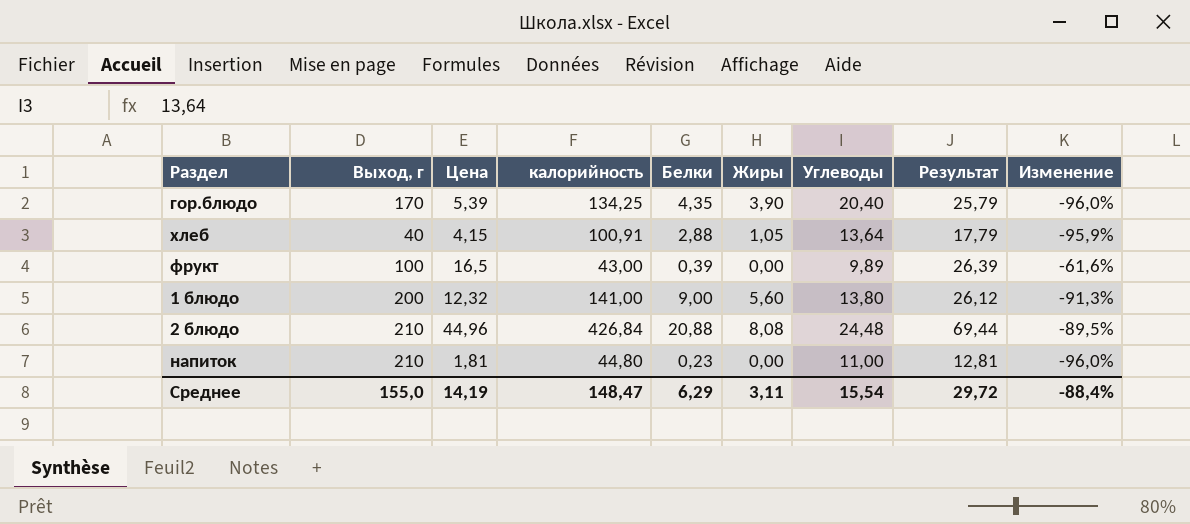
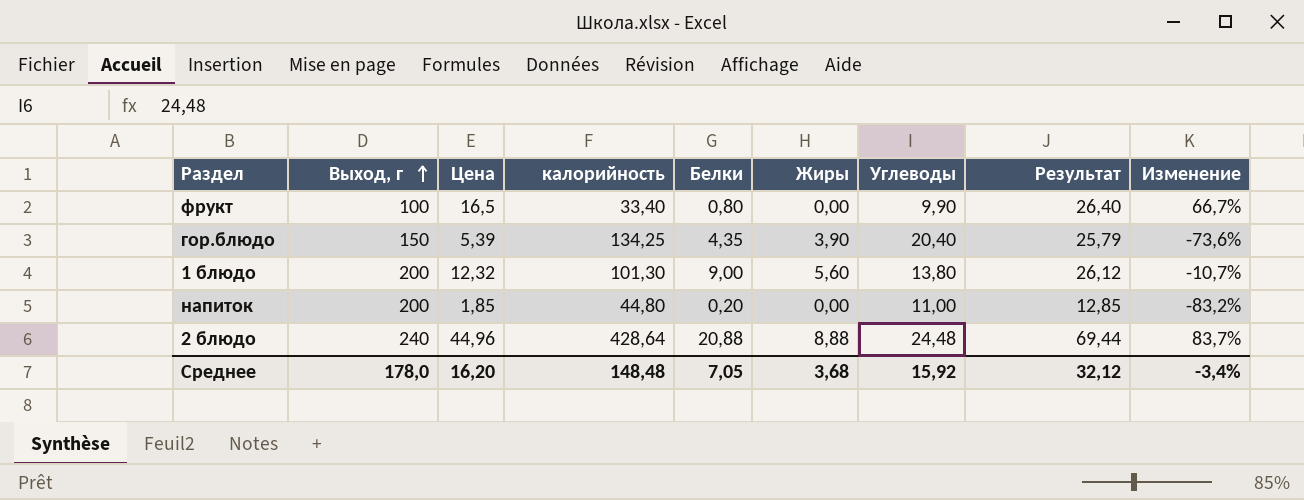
row order: none -> Выход, г ascending
column Изменение | formula: ([Цена] - [калорийность]) / [калорийность] -> ([Цена] - [Углеводы]) / [Углеводы]
row хлеб: 40 | 4,15 | 100,91 | 2,88 | 1,05 | 13,64 | 17,79 | -95,9% -> none
фрукт | калорийность: 43,00 -> 33,40
фрукт | Белки: 0,39 -> 0,80
фрукт | Углеводы: 9,89 -> 9,90
фрукт | Результат: 26,39 -> 26,40
гор.блюдо | Выход, г: 170 -> 150
1 блюдо | калорийность: 141,00 -> 101,30
напиток | Выход, г: 210 -> 200
напиток | Цена: 1,81 -> 1,85
напиток | Белки: 0,23 -> 0,20
напиток | Результат: 12,81 -> 12,85
2 блюдо | Выход, г: 210 -> 240
2 блюдо | калорийность: 426,84 -> 428,64
2 блюдо | Жиры: 8,08 -> 8,88
Среднее | Выход, г: 155,0 -> 178,0
Среднее | Цена: 14,19 -> 16,20
Среднее | калорийность: 148,47 -> 148,48
Среднее | Белки: 6,29 -> 7,05
Среднее | Жиры: 3,11 -> 3,68
Среднее | Углеводы: 15,54 -> 15,92
Среднее | Результат: 29,72 -> 32,12
Среднее | Изменение: -88,4% -> -3,4%

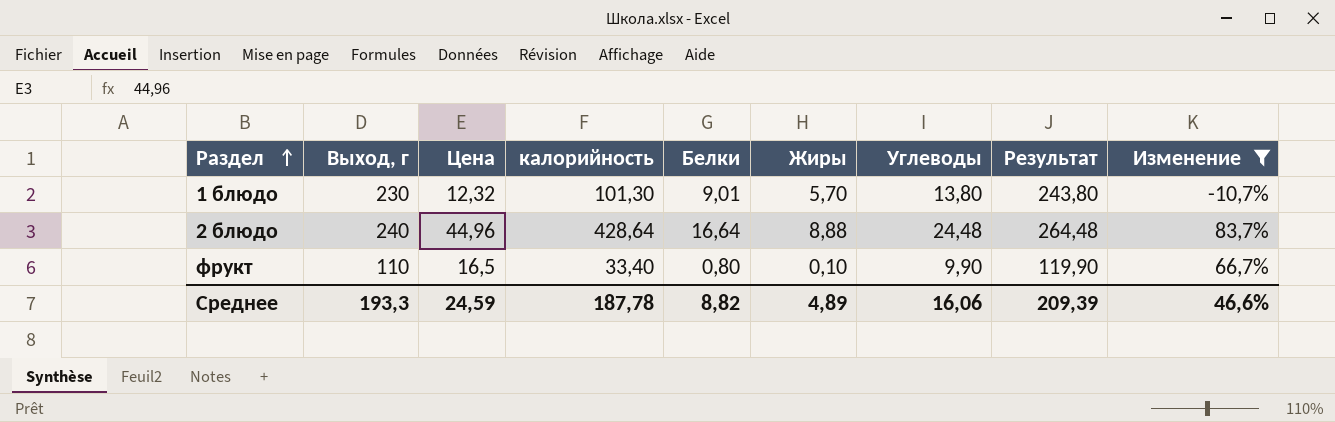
filter: none -> Изменение >= -10,7%
row order: Выход, г ascending -> Раздел ascending
column Результат | formula: [Цена] + [Углеводы] -> [Выход, г] + [Углеводы]
1 блюдо | Выход, г: 200 -> 230
1 блюдо | Белки: 9,00 -> 9,01
1 блюдо | Жиры: 5,60 -> 5,70
2 блюдо | Белки: 20,88 -> 16,64
фрукт | Выход, г: 100 -> 110
фрукт | Жиры: 0,00 -> 0,10
Среднее | Выход, г: 178,0 -> 193,3
Среднее | Цена: 16,20 -> 24,59
Среднее | калорийность: 148,48 -> 187,78
Среднее | Белки: 7,05 -> 8,82
Среднее | Жиры: 3,68 -> 4,89
Среднее | Углеводы: 15,92 -> 16,06
Среднее | Результат: 32,12 -> 209,39
Среднее | Изменение: -3,4% -> 46,6%

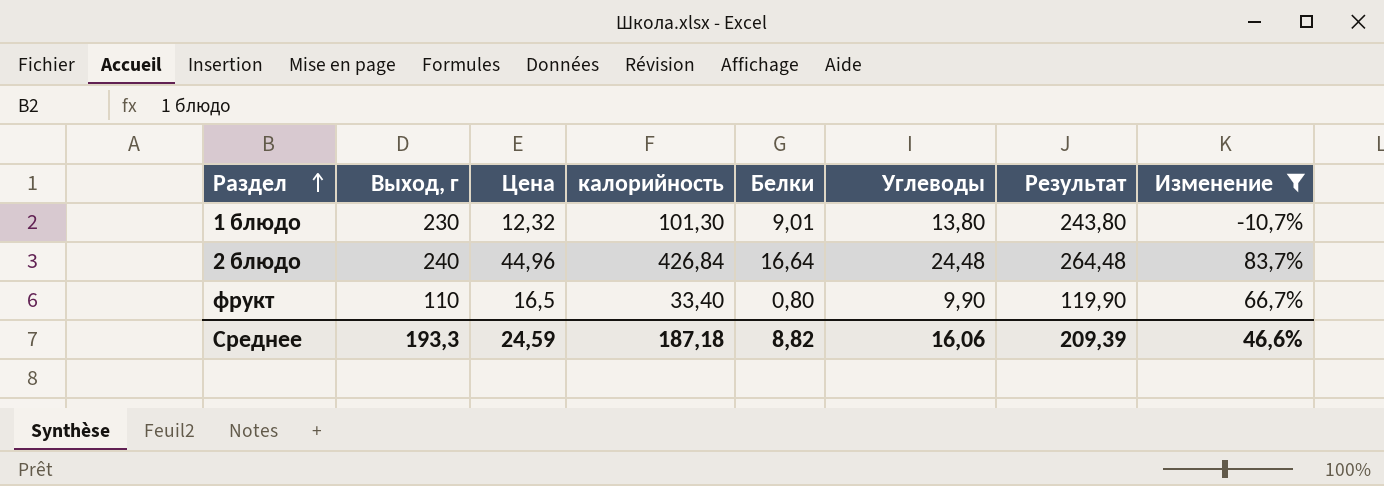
column Жиры | position: 6 -> none
2 блюдо | калорийность: 428,64 -> 426,84
Среднее | калорийность: 187,78 -> 187,18

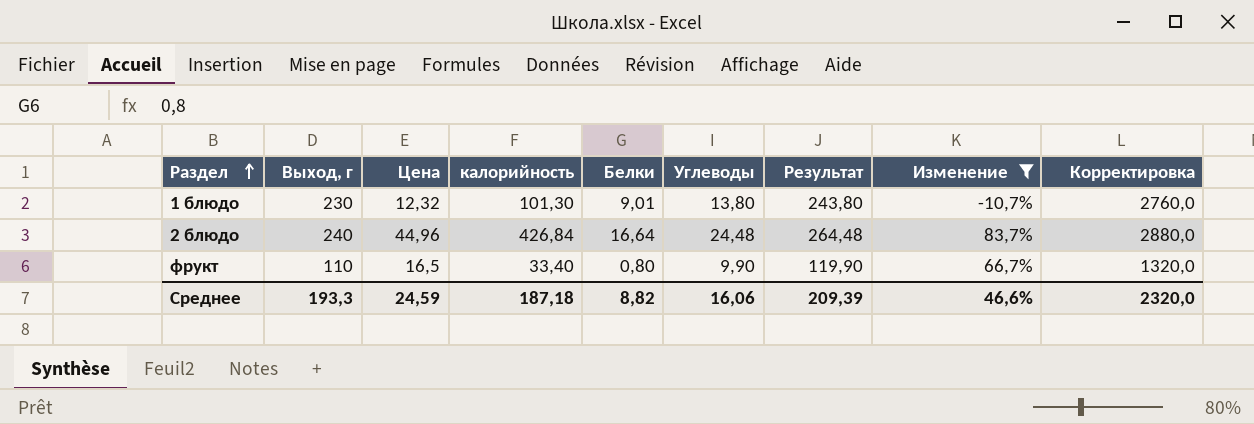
column Корректировка | formula: none -> [Выход, г] * 12

